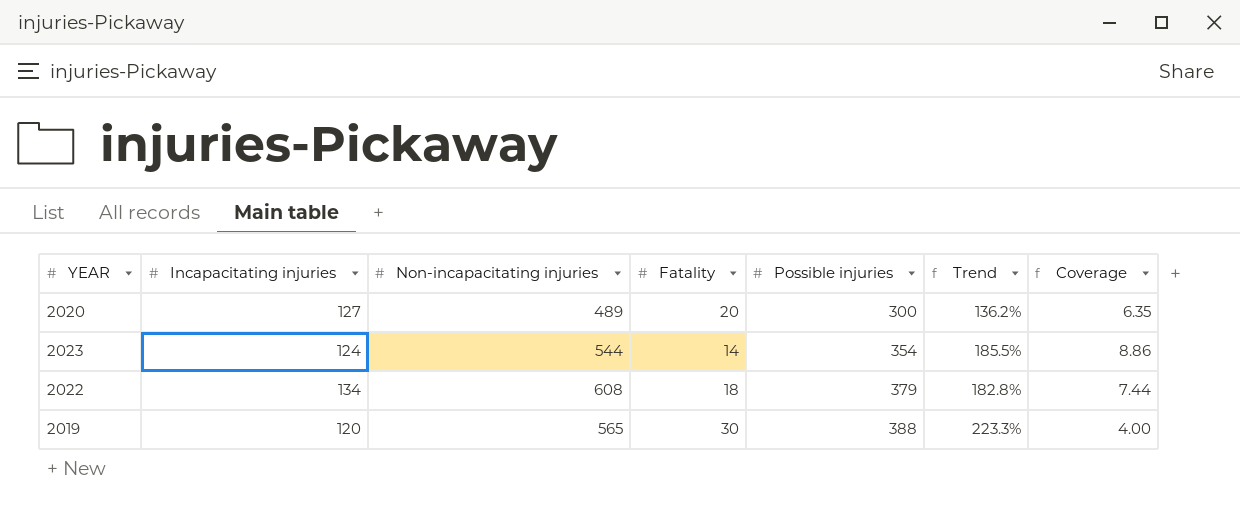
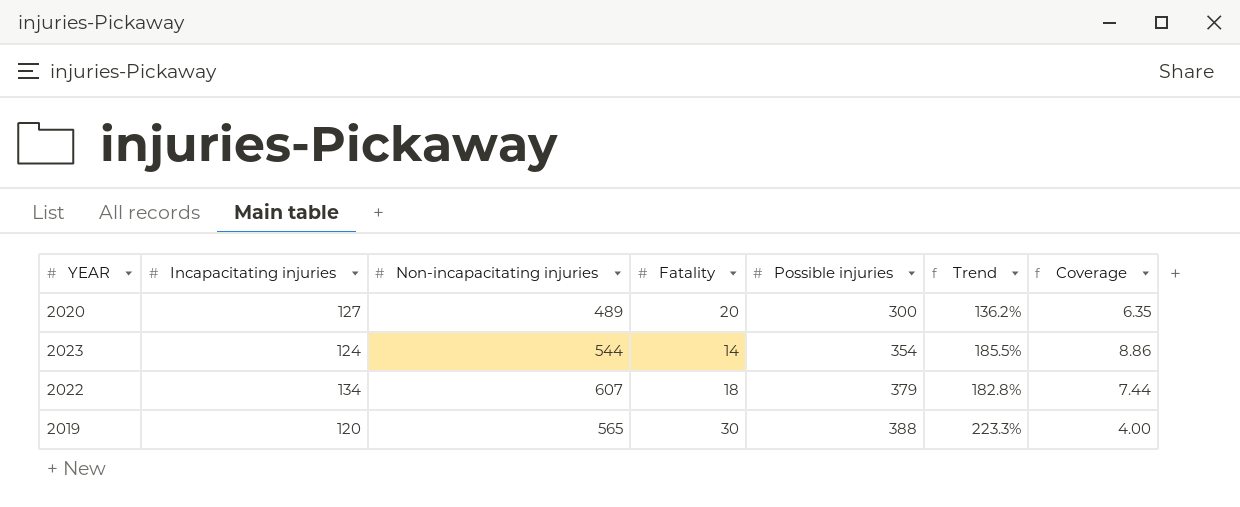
2022 | Non-incapacitating injuries: 608 -> 607

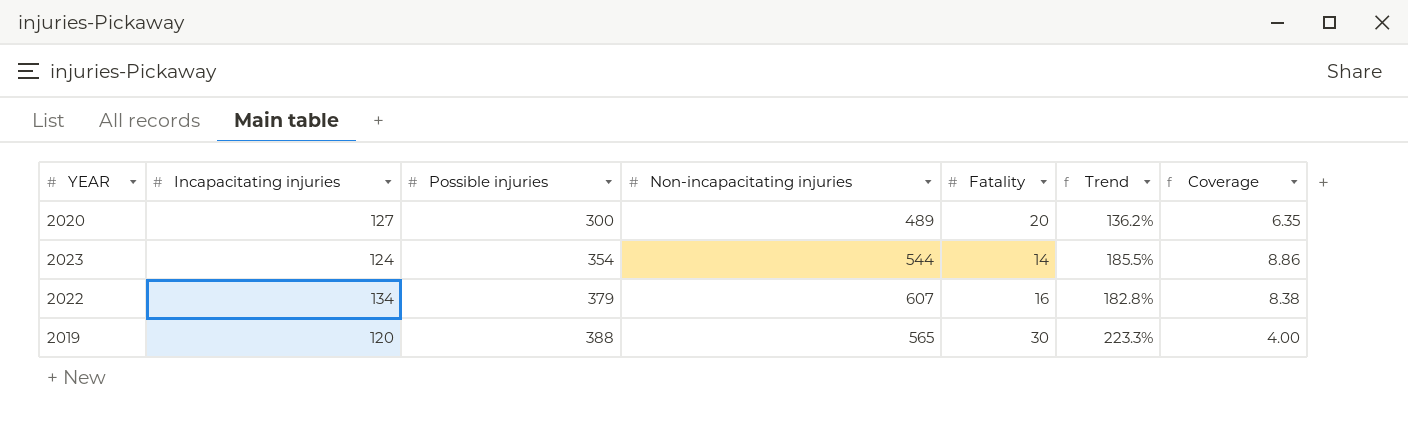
column Possible injuries | position: 5 -> 3
2022 | Fatality: 18 -> 16
2022 | Coverage: 7.44 -> 8.38

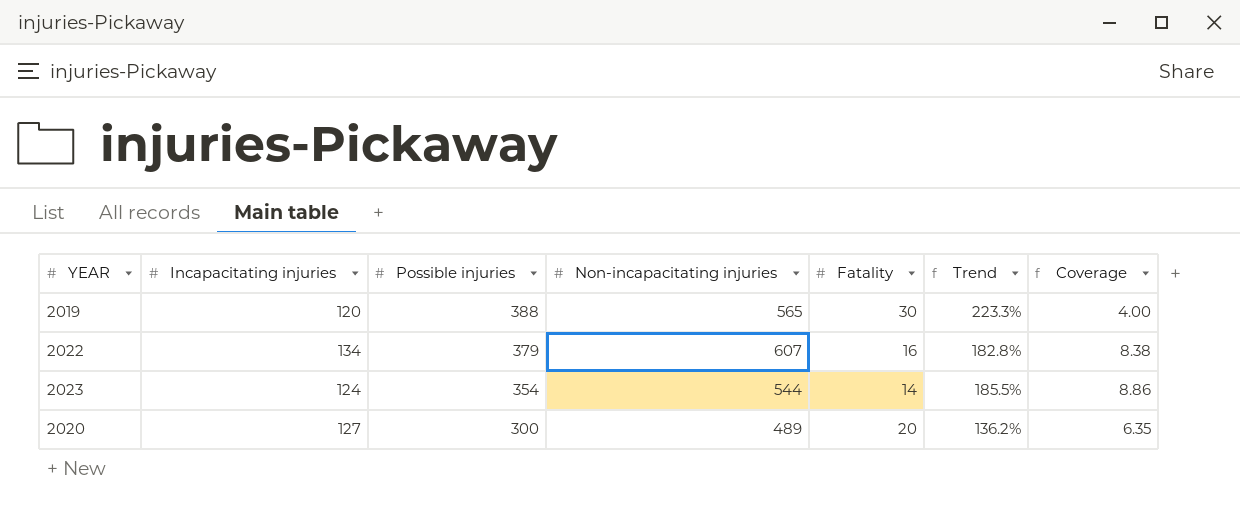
row order: Possible injuries ascending -> Possible injuries descending

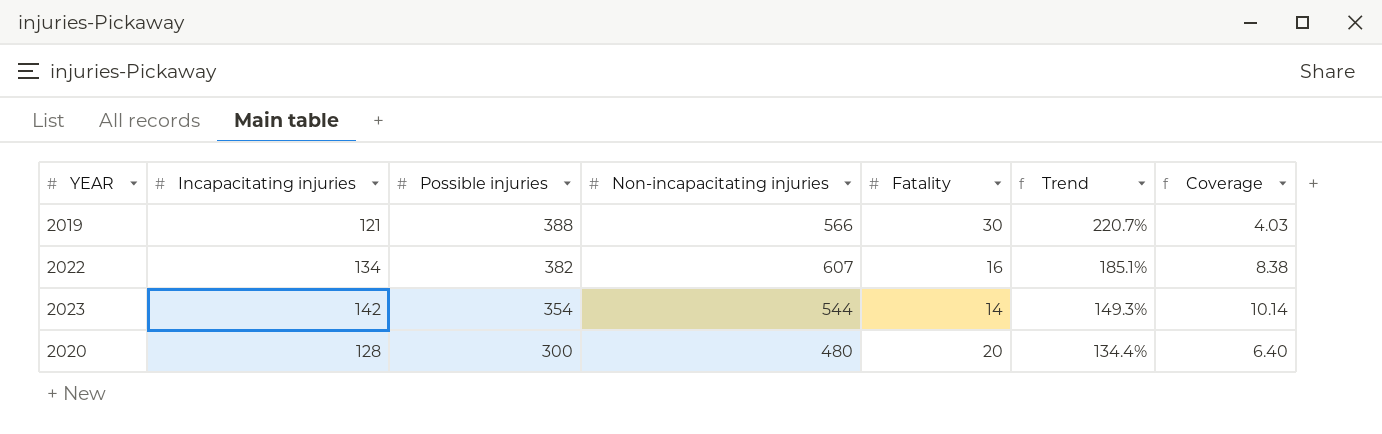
2019 | Incapacitating injuries: 120 -> 121
2019 | Non-incapacitating injuries: 565 -> 566
2019 | Trend: 223.3% -> 220.7%
2019 | Coverage: 4.00 -> 4.03
2022 | Possible injuries: 379 -> 382
2022 | Trend: 182.8% -> 185.1%
2023 | Incapacitating injuries: 124 -> 142
2023 | Trend: 185.5% -> 149.3%
2023 | Coverage: 8.86 -> 10.14
2020 | Incapacitating injuries: 127 -> 128
2020 | Non-incapacitating injuries: 489 -> 480
2020 | Trend: 136.2% -> 134.4%
2020 | Coverage: 6.35 -> 6.40

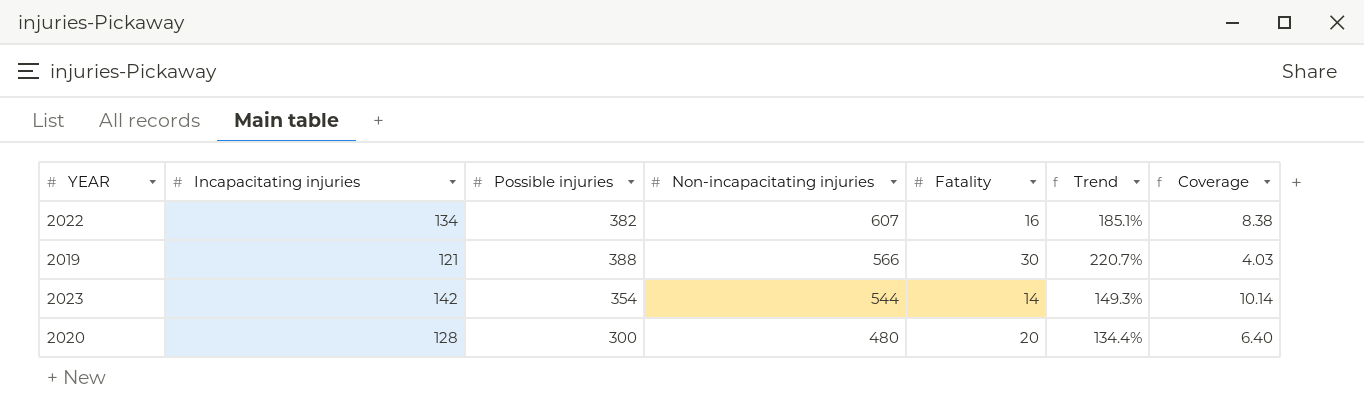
row order: Possible injuries descending -> Non-incapacitating injuries descending

